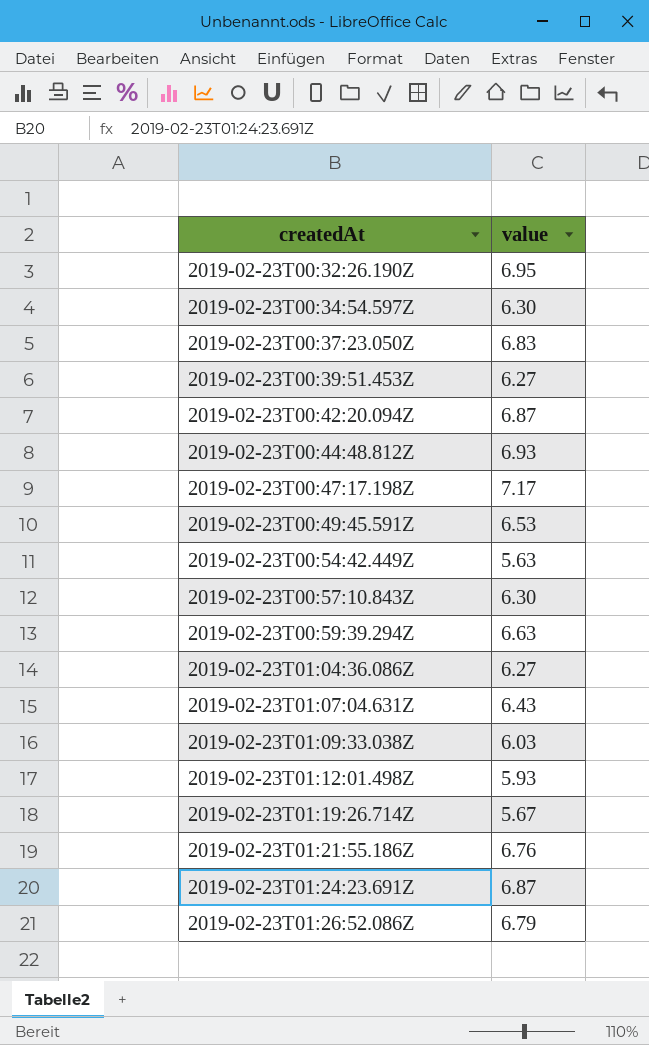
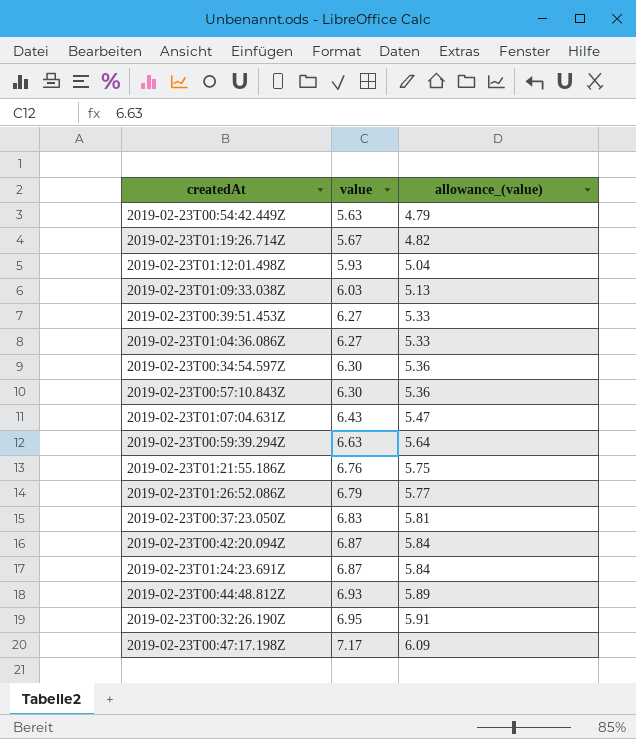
row order: createdAt ascending -> value ascending
column allowance_(value) | formula: none -> [value] * 0.85
row 2019-02-23T00:49:45.591Z: 6.53 -> none

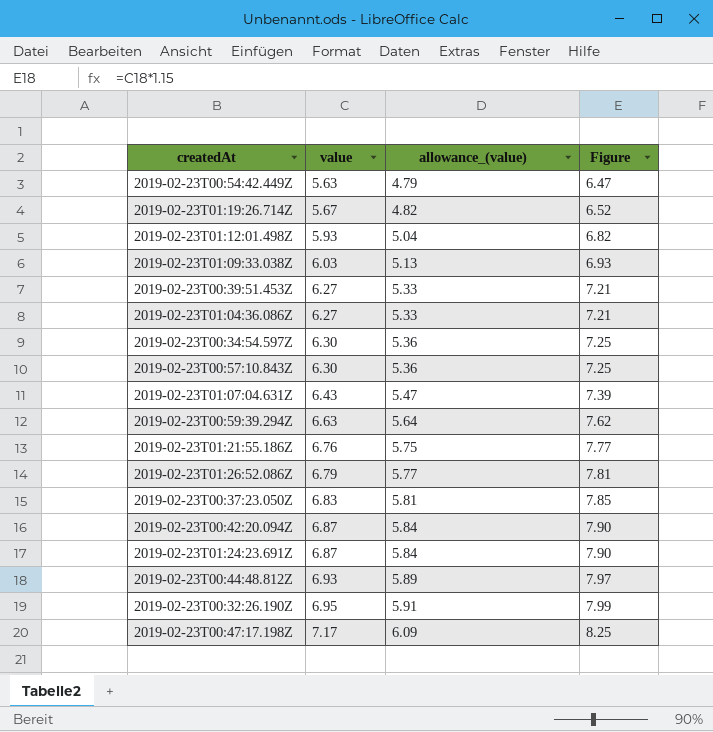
column Figure | formula: none -> [value] * 1.15

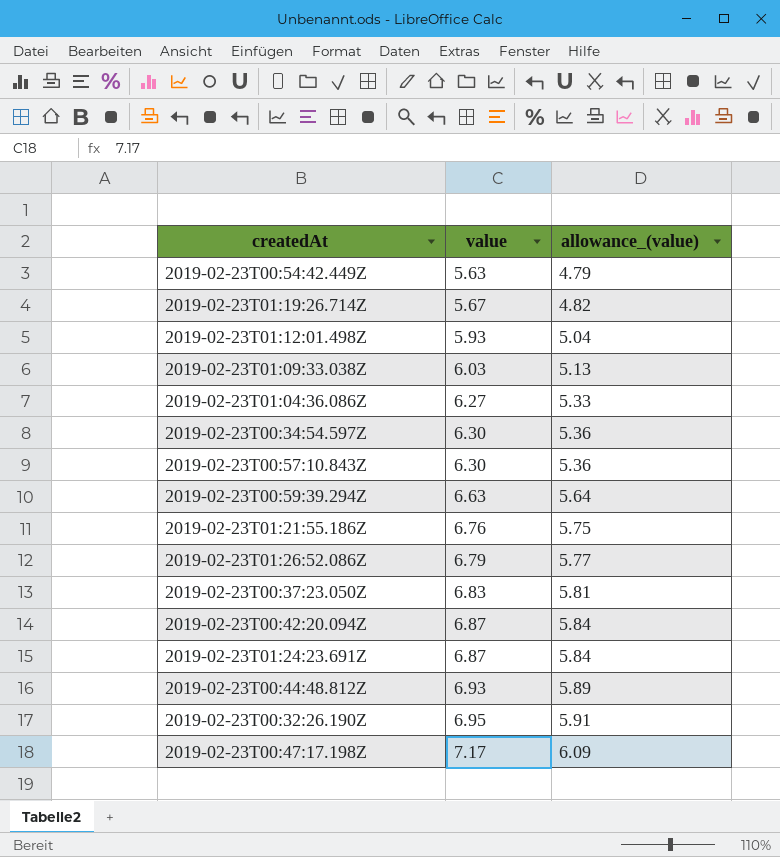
column Figure | formula: [value] * 1.15 -> none
row 2019-02-23T00:39:51.453Z: 6.27 | 5.33 | 7.21 -> none
row 2019-02-23T01:07:04.631Z: 6.43 | 5.47 | 7.39 -> none

